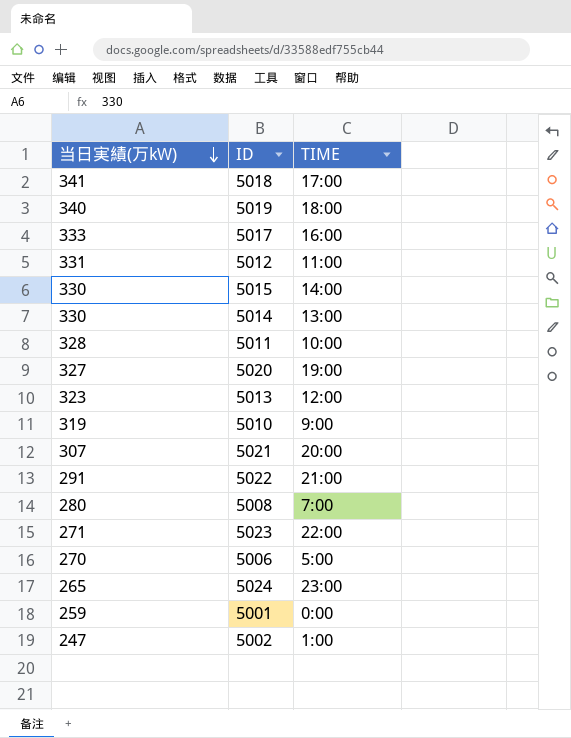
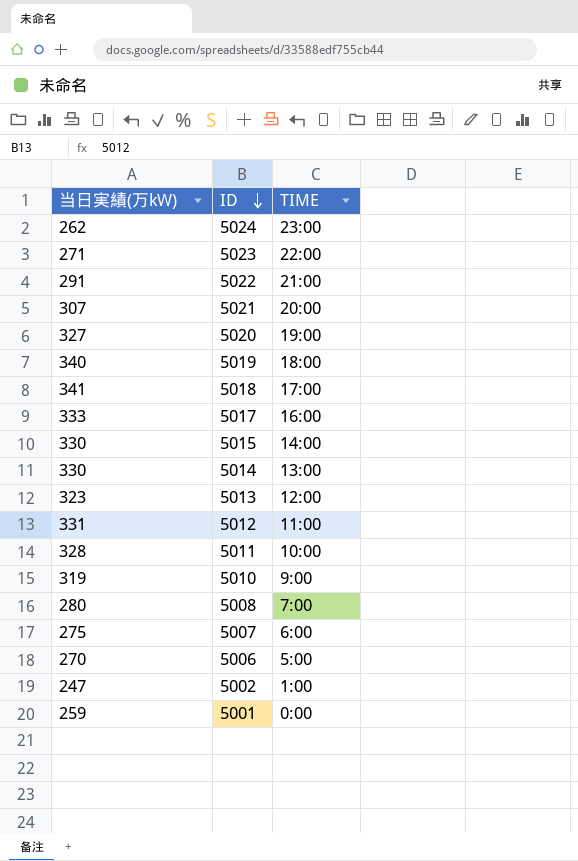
row order: 当日実績(万kW) descending -> ID descending
5024 | 当日実績(万kW): 265 -> 262
row 5007: none -> 275 | 6:00

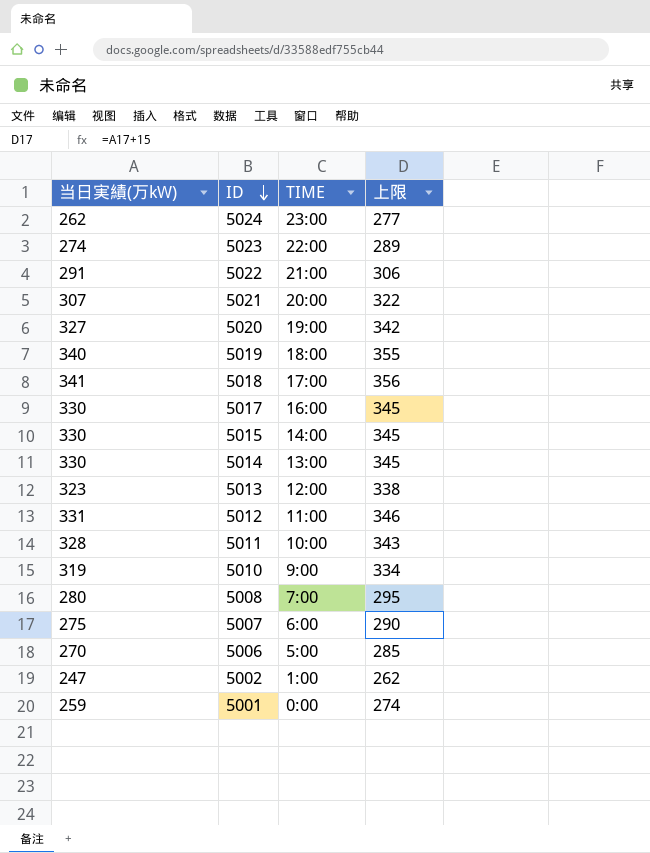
column 上限 | formula: none -> [当日実績(万kW)] + 15
5023 | 当日実績(万kW): 271 -> 274
5017 | 当日実績(万kW): 333 -> 330

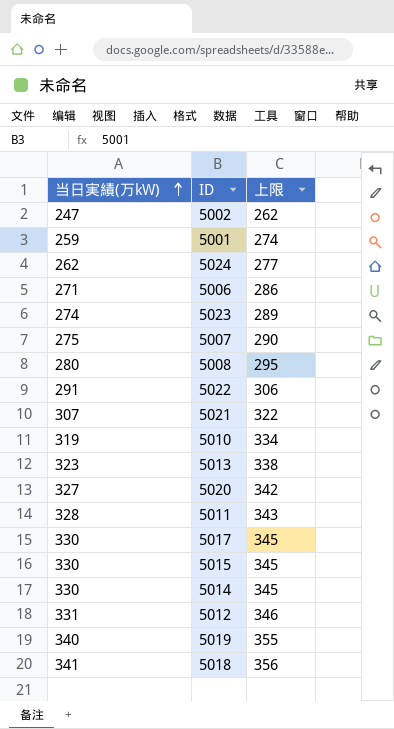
row order: ID descending -> 当日実績(万kW) ascending
column TIME | position: 3 -> none
5006 | 当日実績(万kW): 270 -> 271
5006 | 上限: 285 -> 286

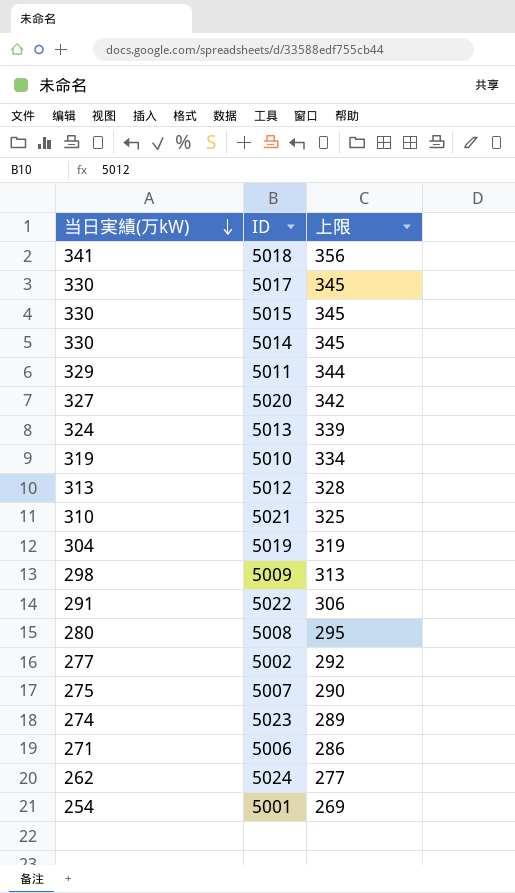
row order: 当日実績(万kW) ascending -> 当日実績(万kW) descending
5011 | 当日実績(万kW): 328 -> 329
5011 | 上限: 343 -> 344
5013 | 当日実績(万kW): 323 -> 324
5013 | 上限: 338 -> 339
5012 | 当日実績(万kW): 331 -> 313
5012 | 上限: 346 -> 328
5021 | 当日実績(万kW): 307 -> 310
5021 | 上限: 322 -> 325
5019 | 当日実績(万kW): 340 -> 304
5019 | 上限: 355 -> 319
row 5009: none -> 298 | 313
5002 | 当日実績(万kW): 247 -> 277
5002 | 上限: 262 -> 292
5001 | 当日実績(万kW): 259 -> 254
5001 | 上限: 274 -> 269

